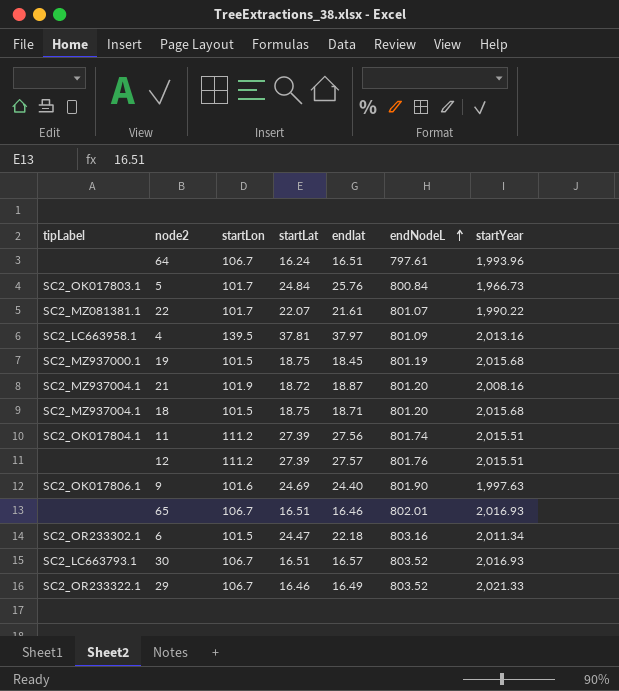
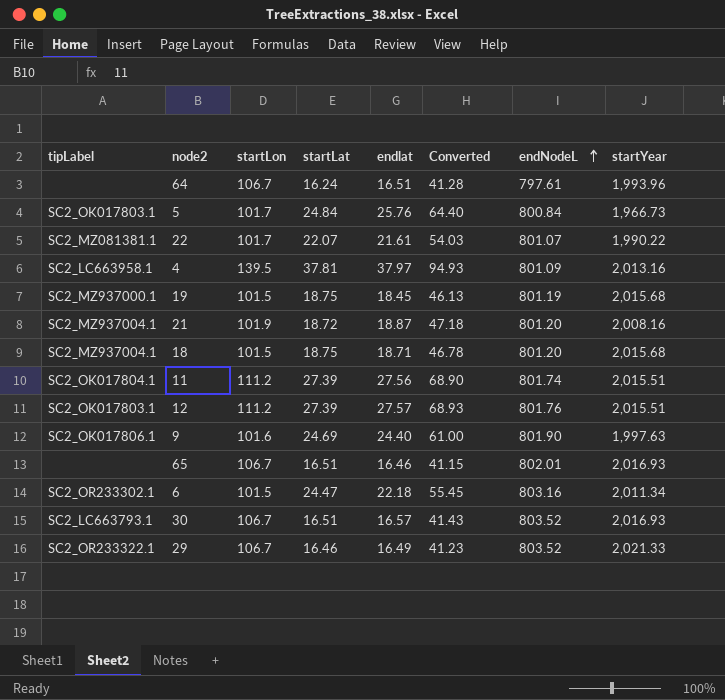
column Converted | formula: none -> [endlat] * 2.5
12 | tipLabel: none -> SC2_OK017803.1

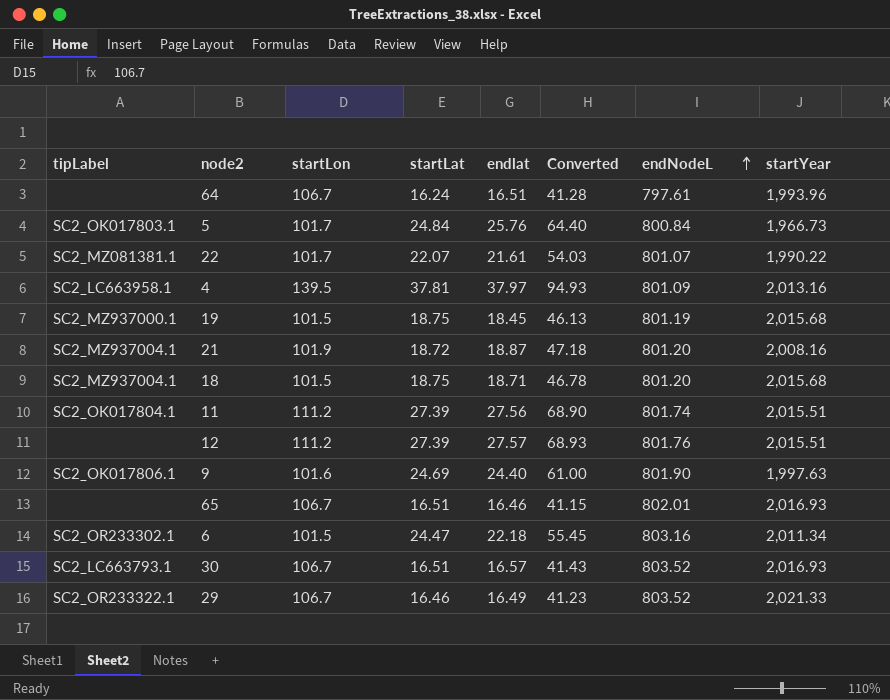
12 | tipLabel: SC2_OK017803.1 -> none

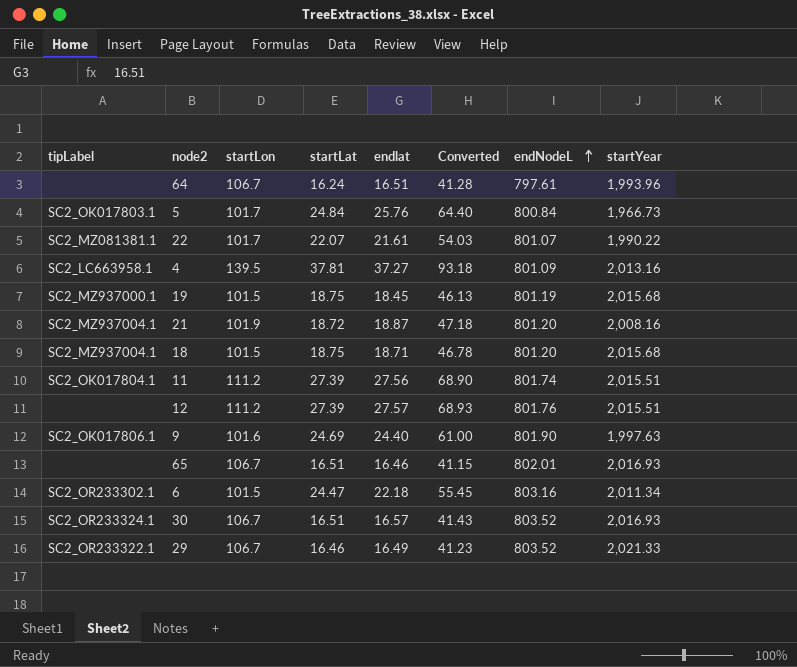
4 | endlat: 37.97 -> 37.27
4 | Converted: 94.93 -> 93.18
30 | tipLabel: SC2_LC663793.1 -> SC2_OR233324.1

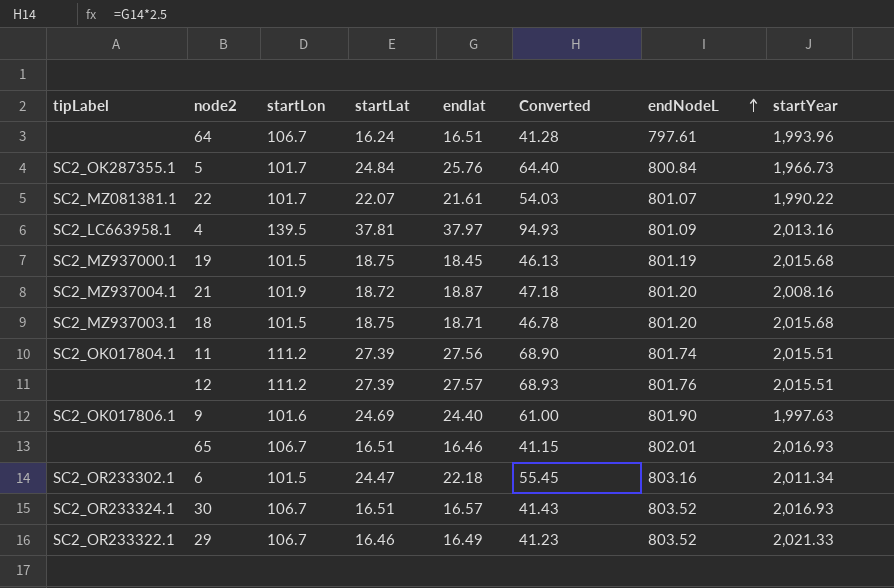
5 | tipLabel: SC2_OK017803.1 -> SC2_OK287355.1
4 | endlat: 37.27 -> 37.97
4 | Converted: 93.18 -> 94.93
18 | tipLabel: SC2_MZ937004.1 -> SC2_MZ937003.1

